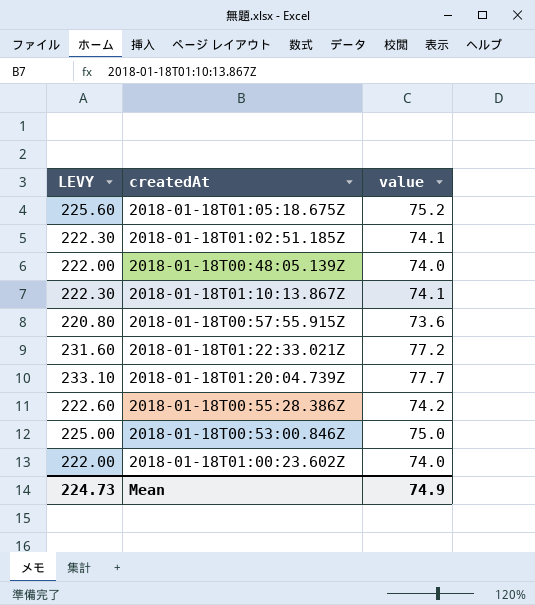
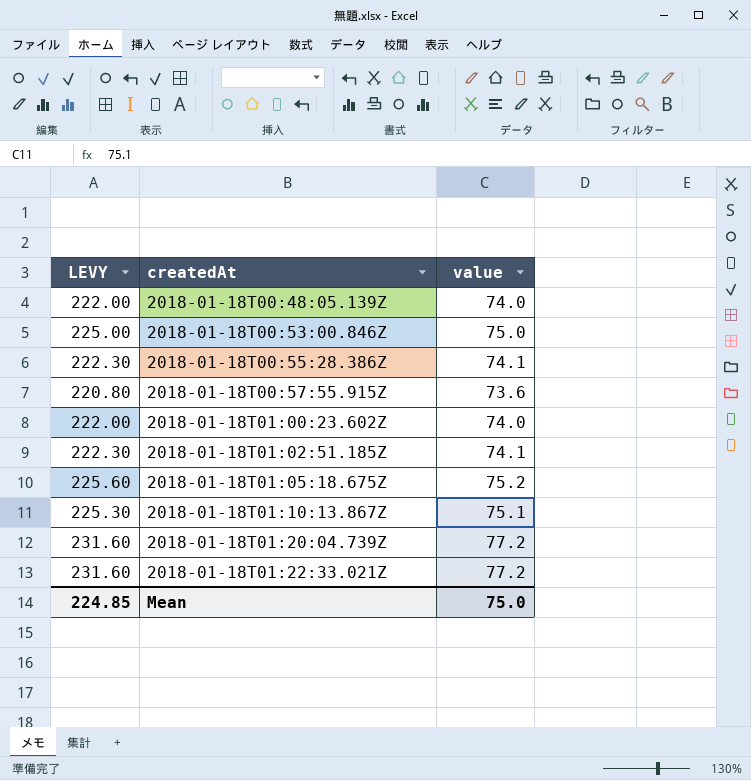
row order: none -> createdAt ascending
2018-01-18T00:55:28.386Z | LEVY: 222.60 -> 222.30
2018-01-18T00:55:28.386Z | value: 74.2 -> 74.1
2018-01-18T01:10:13.867Z | LEVY: 222.30 -> 225.30
2018-01-18T01:10:13.867Z | value: 74.1 -> 75.1
2018-01-18T01:20:04.739Z | LEVY: 233.10 -> 231.60
2018-01-18T01:20:04.739Z | value: 77.7 -> 77.2
Mean | LEVY: 224.73 -> 224.85
Mean | value: 74.9 -> 75.0

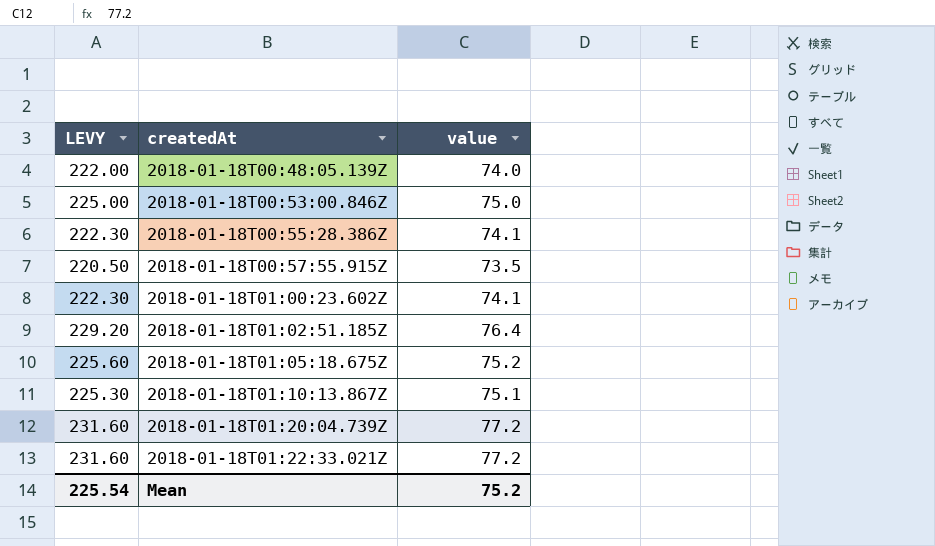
2018-01-18T00:57:55.915Z | LEVY: 220.80 -> 220.50
2018-01-18T00:57:55.915Z | value: 73.6 -> 73.5
2018-01-18T01:00:23.602Z | LEVY: 222.00 -> 222.30
2018-01-18T01:00:23.602Z | value: 74.0 -> 74.1
2018-01-18T01:02:51.185Z | LEVY: 222.30 -> 229.20
2018-01-18T01:02:51.185Z | value: 74.1 -> 76.4
Mean | LEVY: 224.85 -> 225.54
Mean | value: 75.0 -> 75.2

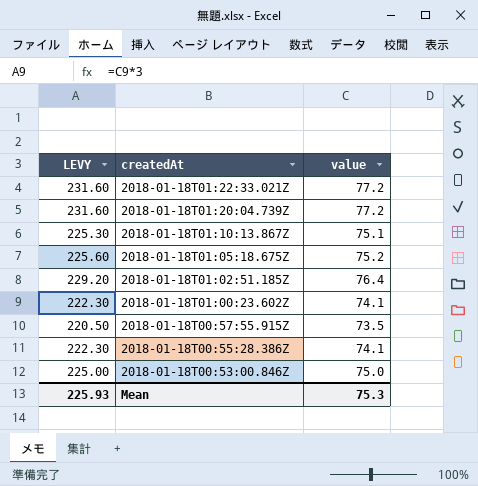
row order: createdAt ascending -> createdAt descending
row 2018-01-18T00:48:05.139Z: 222.00 | 74.0 -> none
Mean | LEVY: 225.54 -> 225.93
Mean | value: 75.2 -> 75.3

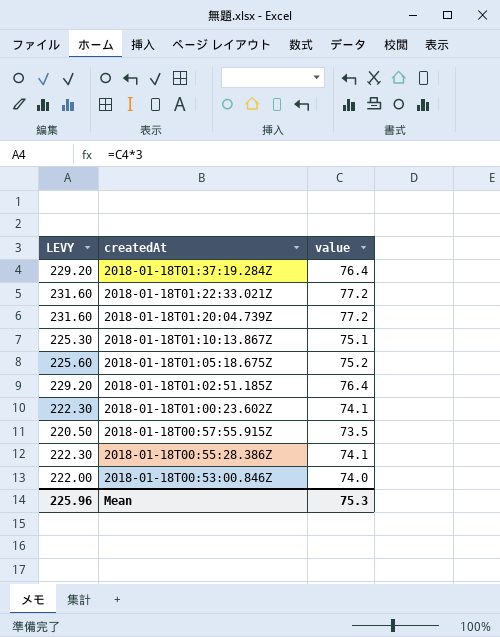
row 2018-01-18T01:37:19.284Z: none -> 229.20 | 76.4
2018-01-18T00:53:00.846Z | LEVY: 225.00 -> 222.00
2018-01-18T00:53:00.846Z | value: 75.0 -> 74.0
Mean | LEVY: 225.93 -> 225.96

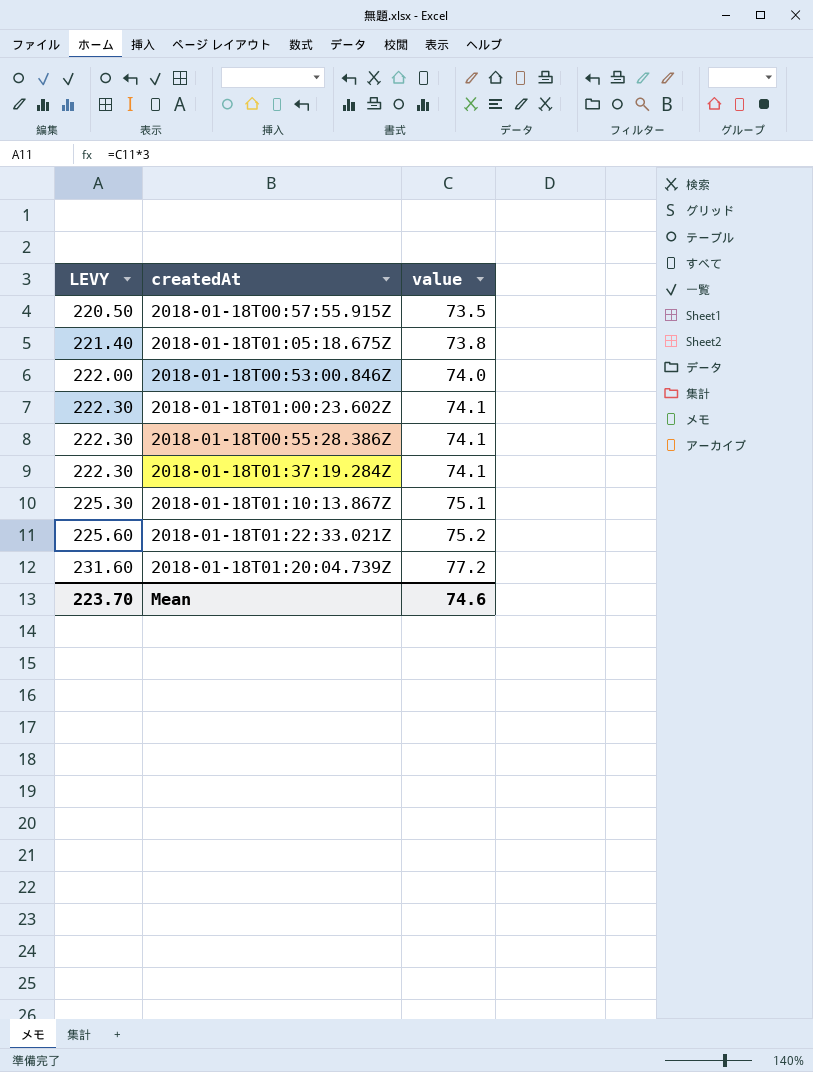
row order: createdAt descending -> LEVY ascending
row 2018-01-18T01:02:51.185Z: 229.20 | 76.4 -> none
2018-01-18T01:05:18.675Z | LEVY: 225.60 -> 221.40
2018-01-18T01:05:18.675Z | value: 75.2 -> 73.8
2018-01-18T01:37:19.284Z | LEVY: 229.20 -> 222.30
2018-01-18T01:37:19.284Z | value: 76.4 -> 74.1
2018-01-18T01:22:33.021Z | LEVY: 231.60 -> 225.60
2018-01-18T01:22:33.021Z | value: 77.2 -> 75.2
Mean | LEVY: 225.96 -> 223.70
Mean | value: 75.3 -> 74.6

